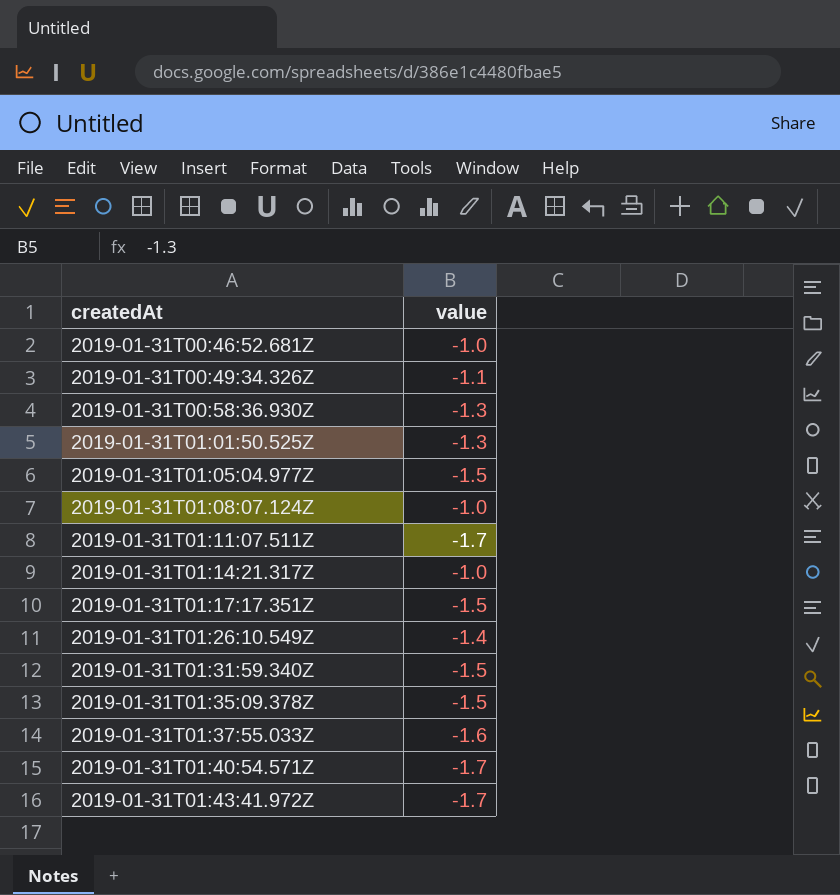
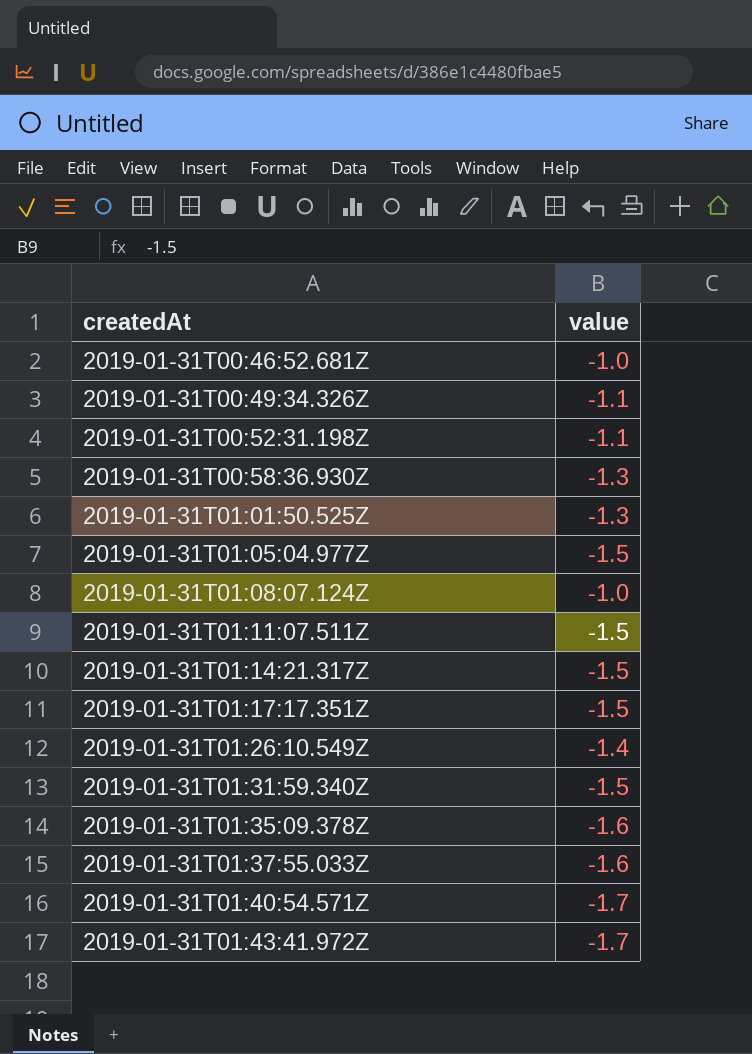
row 2019-01-31T00:52:31.198Z: none -> -1.1
2019-01-31T01:11:07.511Z | value: -1.7 -> -1.5
2019-01-31T01:14:21.317Z | value: -1.0 -> -1.5
2019-01-31T01:35:09.378Z | value: -1.5 -> -1.6

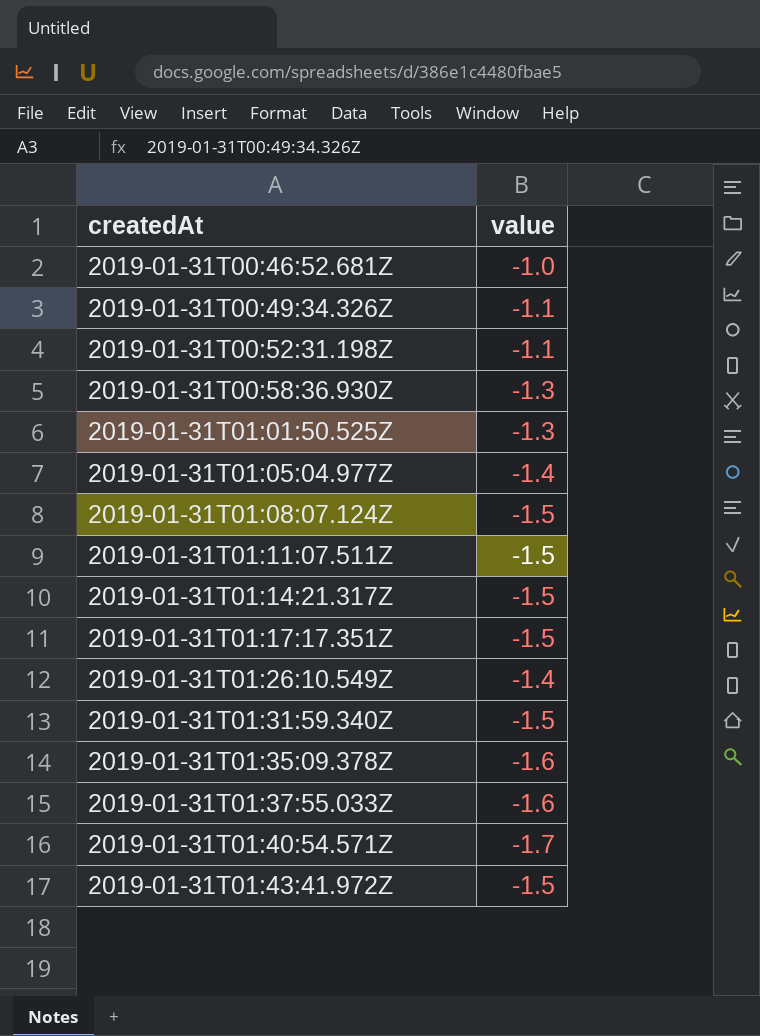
2019-01-31T01:05:04.977Z | value: -1.5 -> -1.4
2019-01-31T01:08:07.124Z | value: -1.0 -> -1.5
2019-01-31T01:43:41.972Z | value: -1.7 -> -1.5

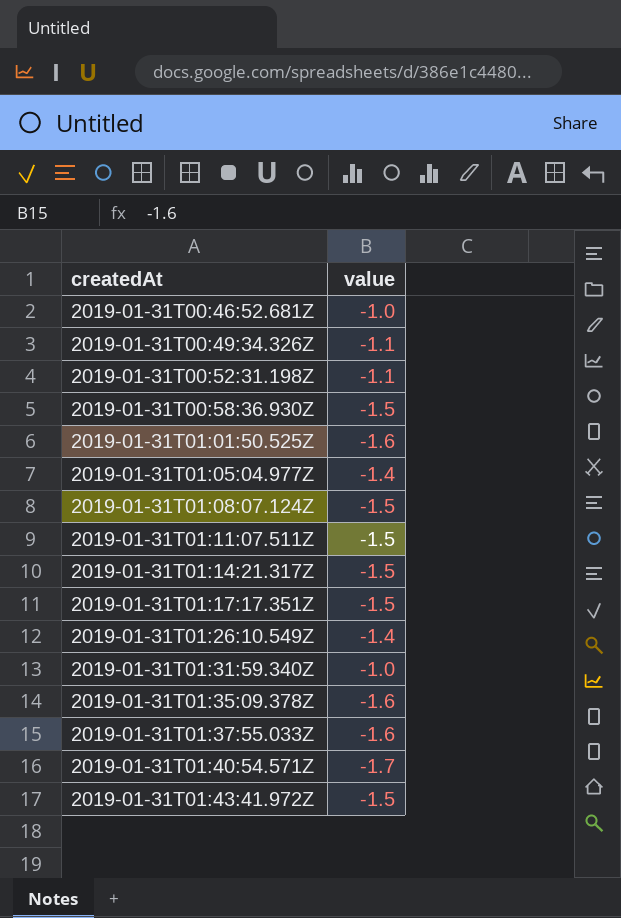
2019-01-31T00:58:36.930Z | value: -1.3 -> -1.5
2019-01-31T01:01:50.525Z | value: -1.3 -> -1.6
2019-01-31T01:31:59.340Z | value: -1.5 -> -1.0

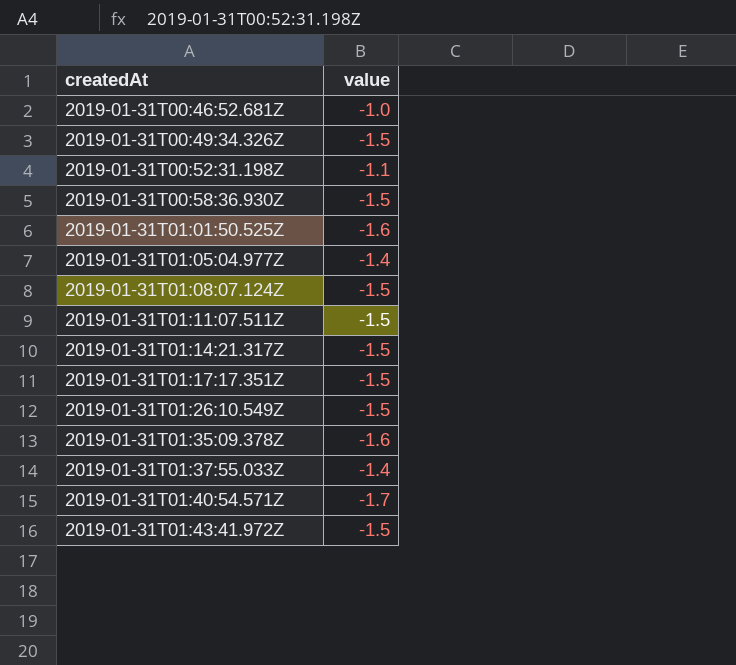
row 2019-01-31T01:31:59.340Z: -1.0 -> none
2019-01-31T00:49:34.326Z | value: -1.1 -> -1.5
2019-01-31T01:26:10.549Z | value: -1.4 -> -1.5
2019-01-31T01:37:55.033Z | value: -1.6 -> -1.4

